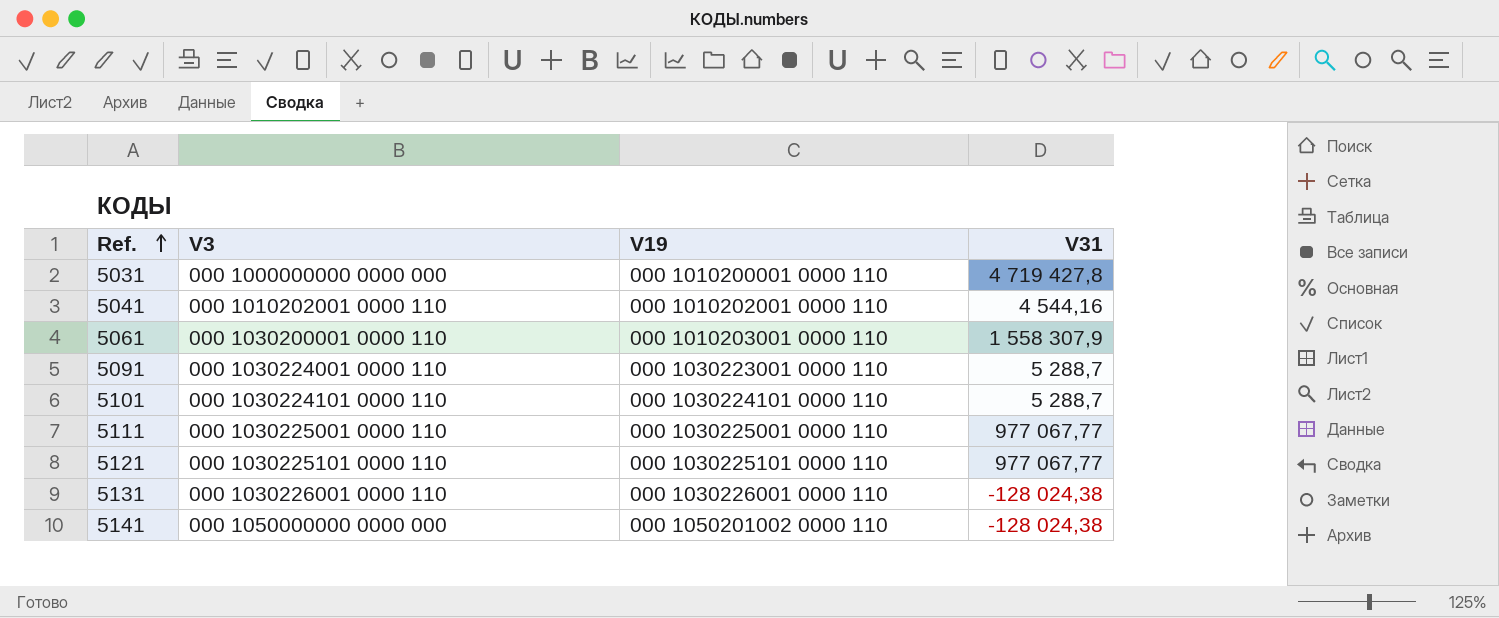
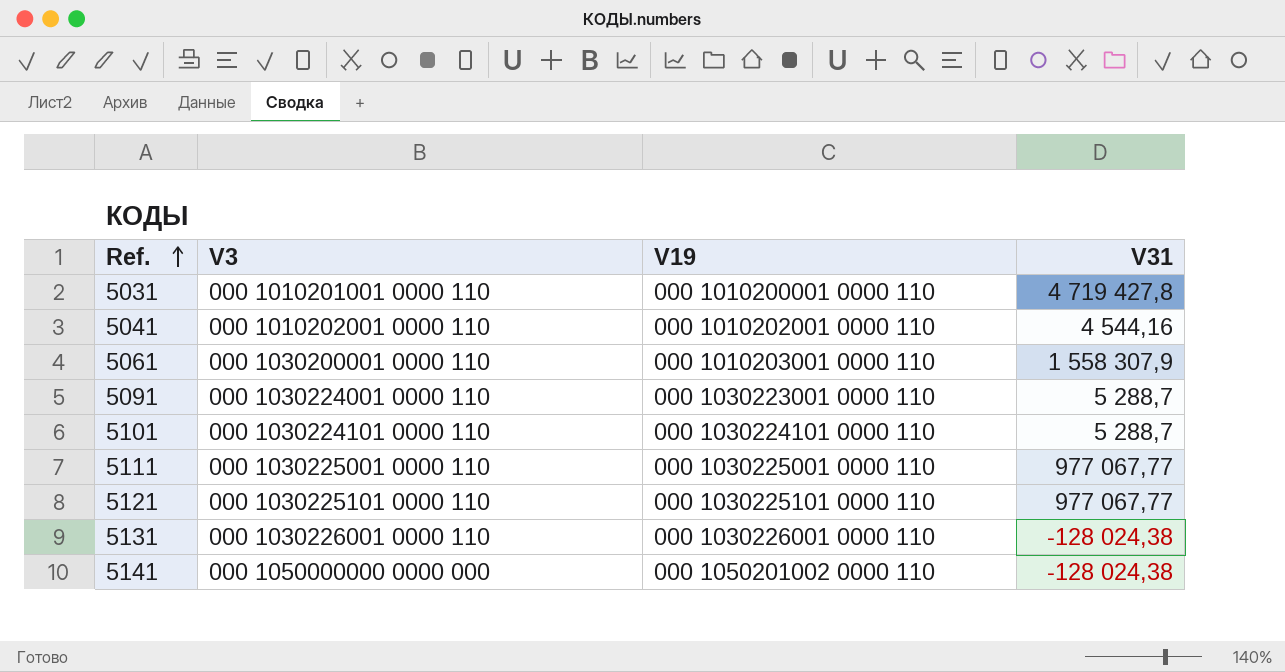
5031 | V3: 000 1000000000 0000 000 -> 000 1010201001 0000 110

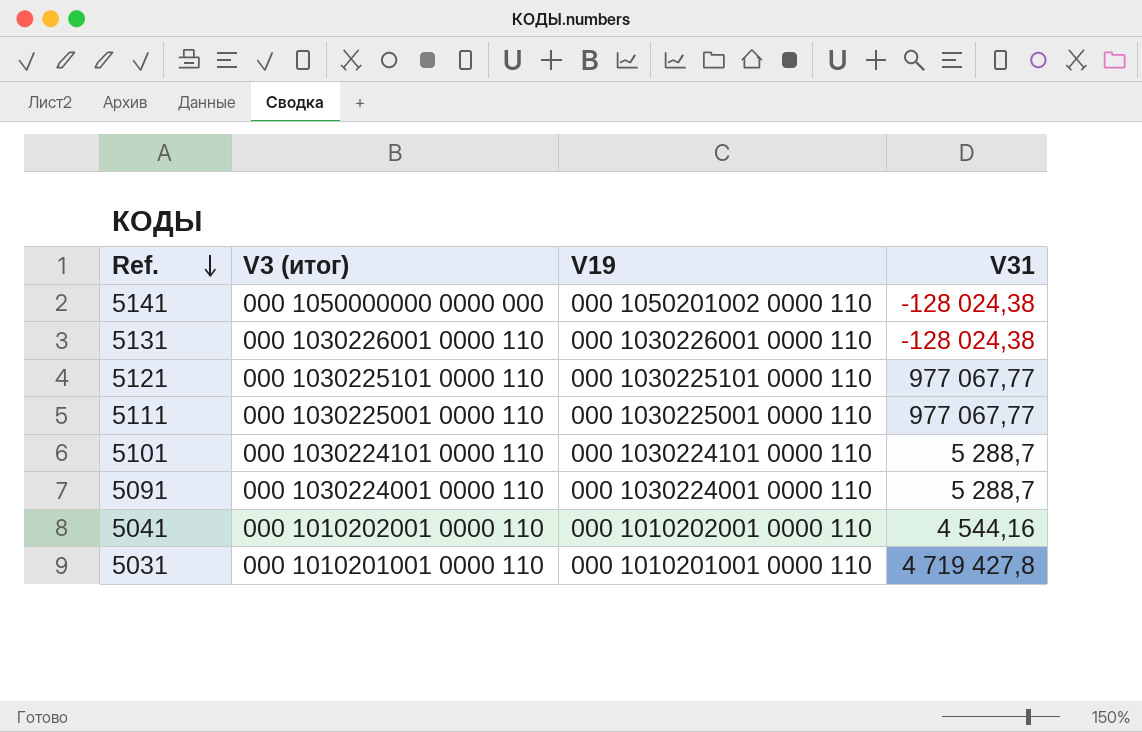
row order: Ref. ascending -> Ref. descending
column name: V3 -> V3 (итог)
row 5061: 000 1030200001 0000 110 | 000 1010203001 0000 110 | 1 558 307,9 -> none
5091 | V19: 000 1030223001 0000 110 -> 000 1030224001 0000 110
5031 | V19: 000 1010200001 0000 110 -> 000 1010201001 0000 110

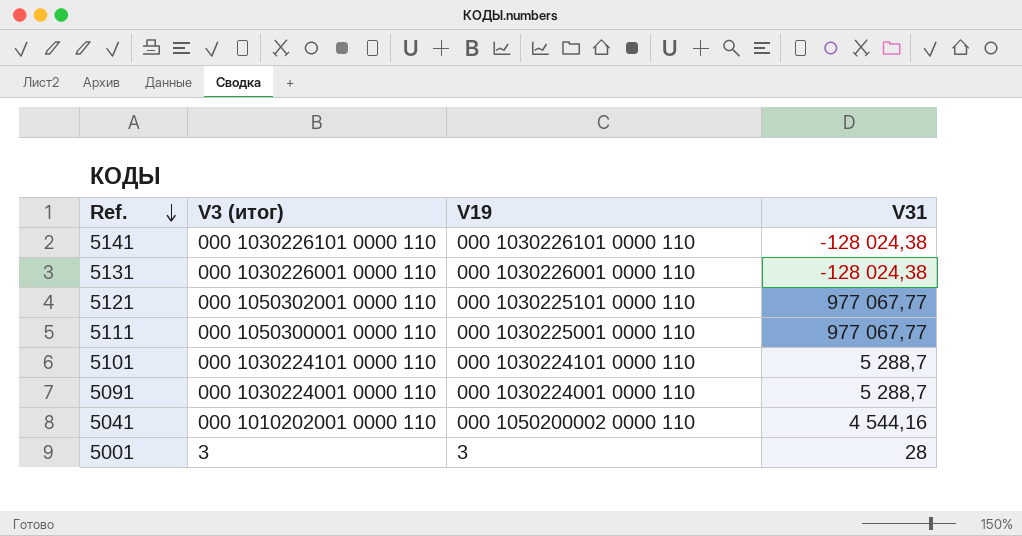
row 5031: 000 1010201001 0000 110 | 000 1010201001 0000 110 | 4 719 427,8 -> none
5141 | V3 (итог): 000 1050000000 0000 000 -> 000 1030226101 0000 110
5141 | V19: 000 1050201002 0000 110 -> 000 1030226101 0000 110
5121 | V3 (итог): 000 1030225101 0000 110 -> 000 1050302001 0000 110
5111 | V3 (итог): 000 1030225001 0000 110 -> 000 1050300001 0000 110
5041 | V19: 000 1010202001 0000 110 -> 000 1050200002 0000 110
row 5001: none -> 3 | 3 | 28

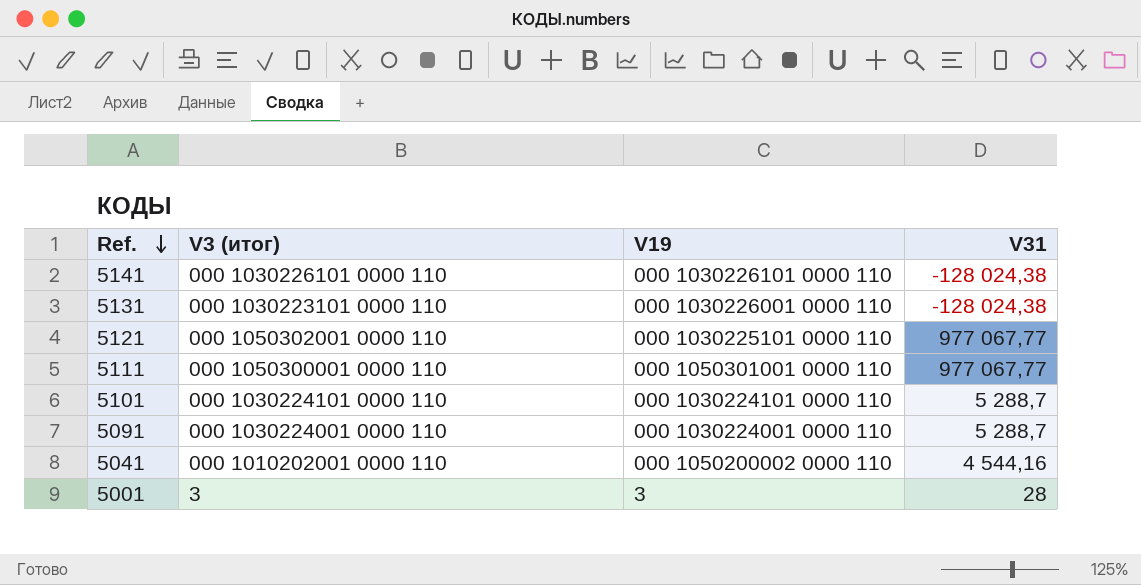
5131 | V3 (итог): 000 1030226001 0000 110 -> 000 1030223101 0000 110
5111 | V19: 000 1030225001 0000 110 -> 000 1050301001 0000 110

